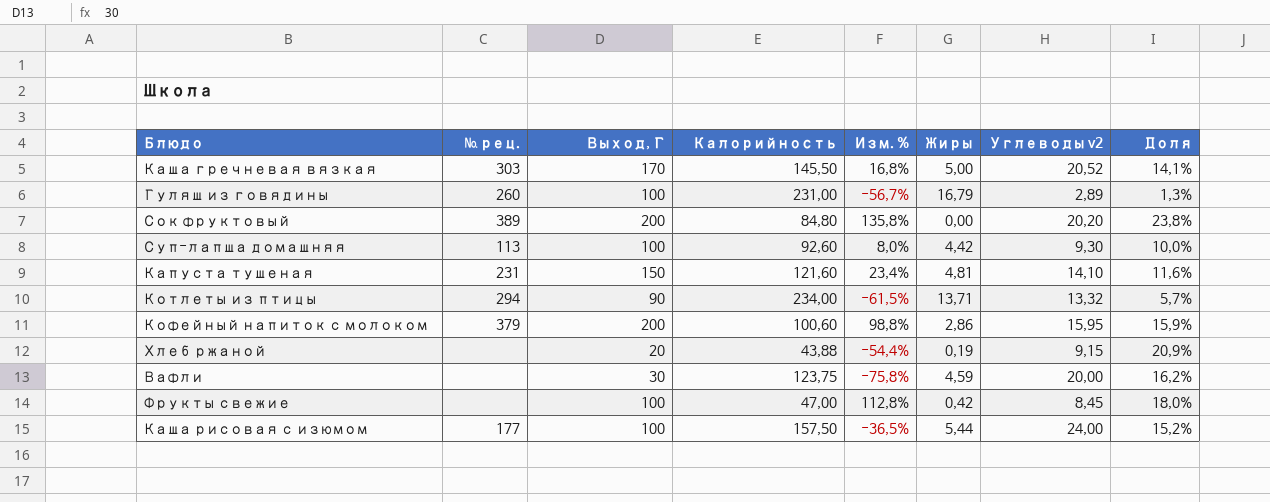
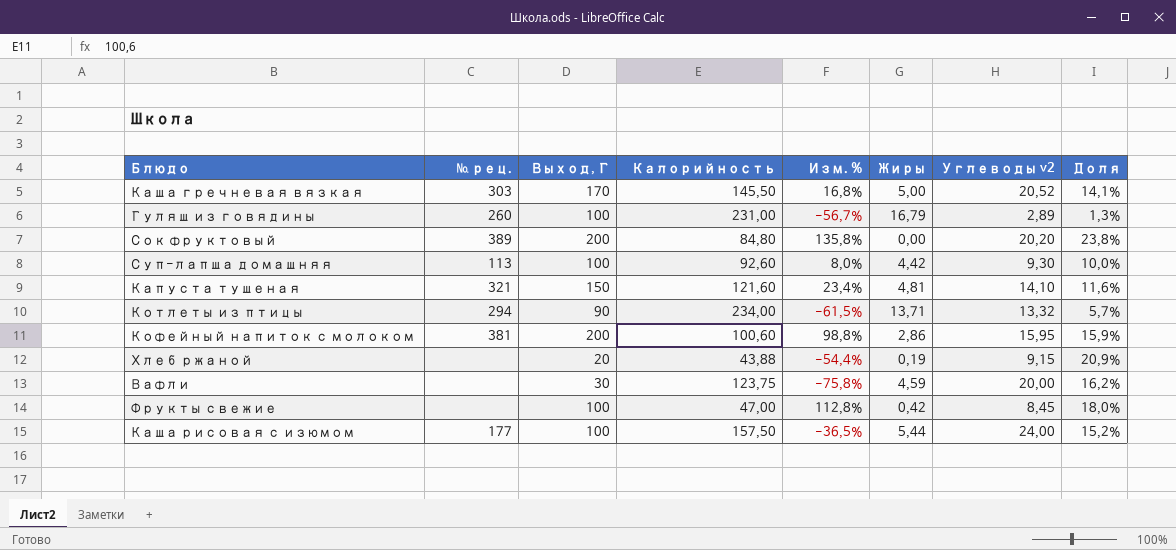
Капуста тушеная | № рец.: 231 -> 321
Кофейный напиток с молоком | № рец.: 379 -> 381

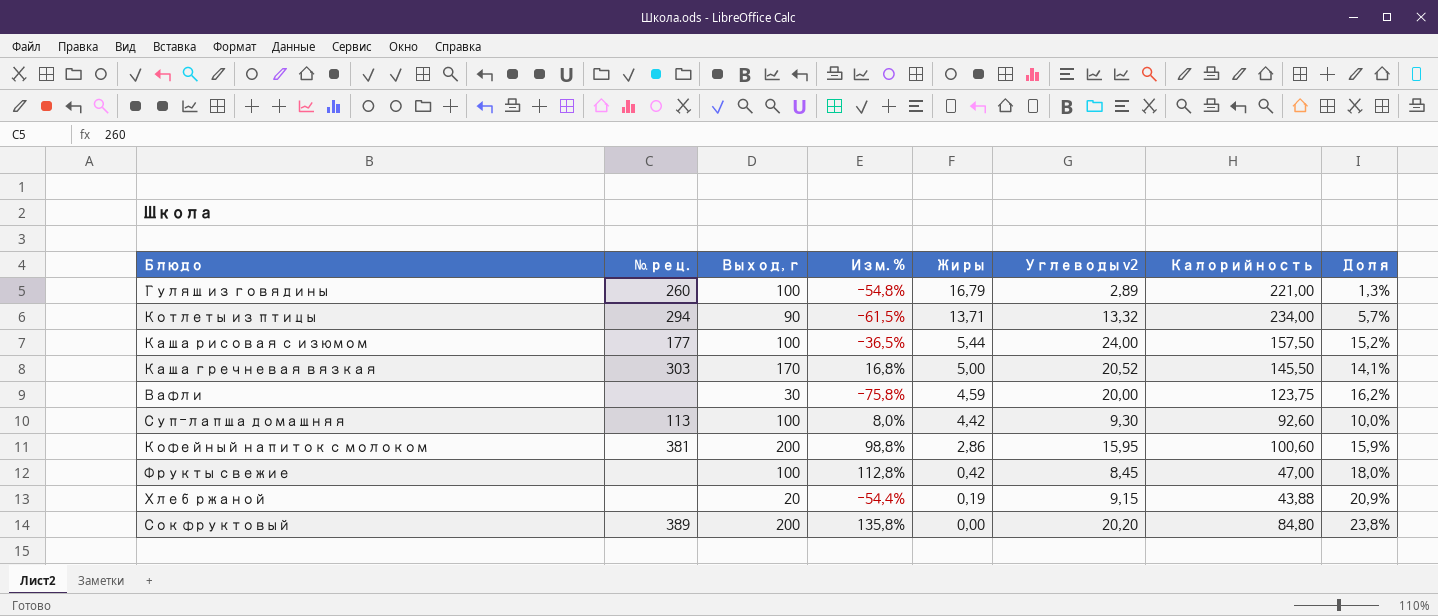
row order: none -> Жиры descending
column name: Выход, Г -> Выход, г
column Калорийность | position: 4 -> 7
row Капуста тушеная: 321 | 150 | 121,60 | 23,4% | 4,81 | 14,10 | 11,6% -> none
Гуляш из говядины | Изм. %: -56,7% -> -54,8%
Гуляш из говядины | Калорийность: 231,00 -> 221,00

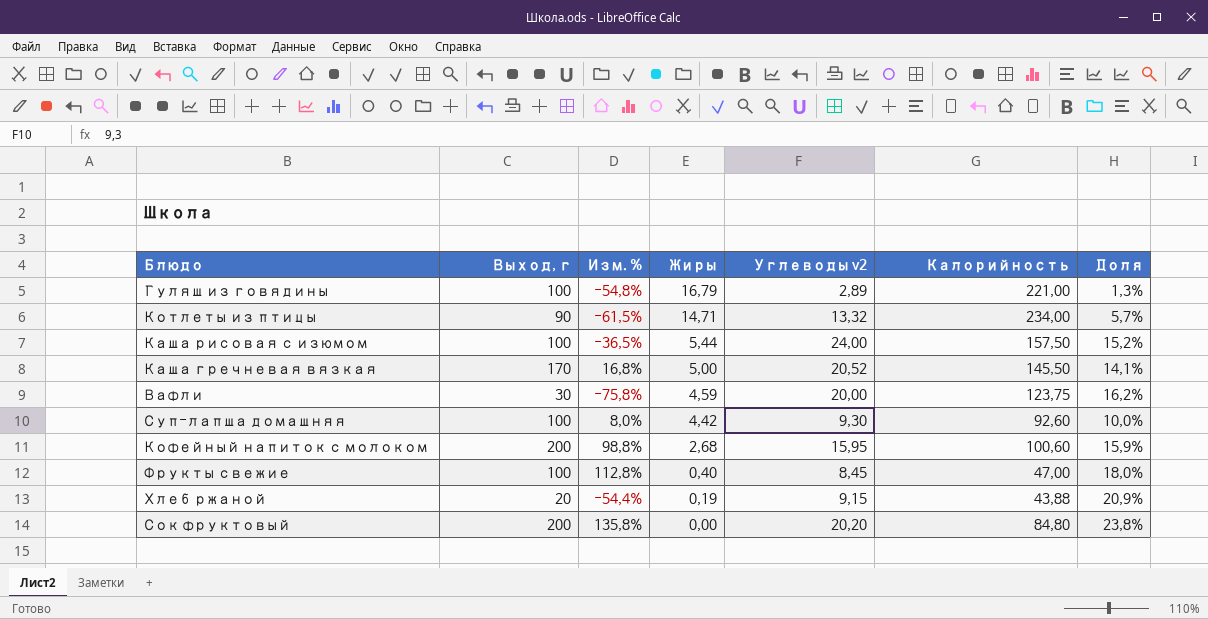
column № рец. | position: 2 -> none
Котлеты из птицы | Жиры: 13,71 -> 14,71
Кофейный напиток с молоком | Жиры: 2,86 -> 2,68
Фрукты свежие | Жиры: 0,42 -> 0,40

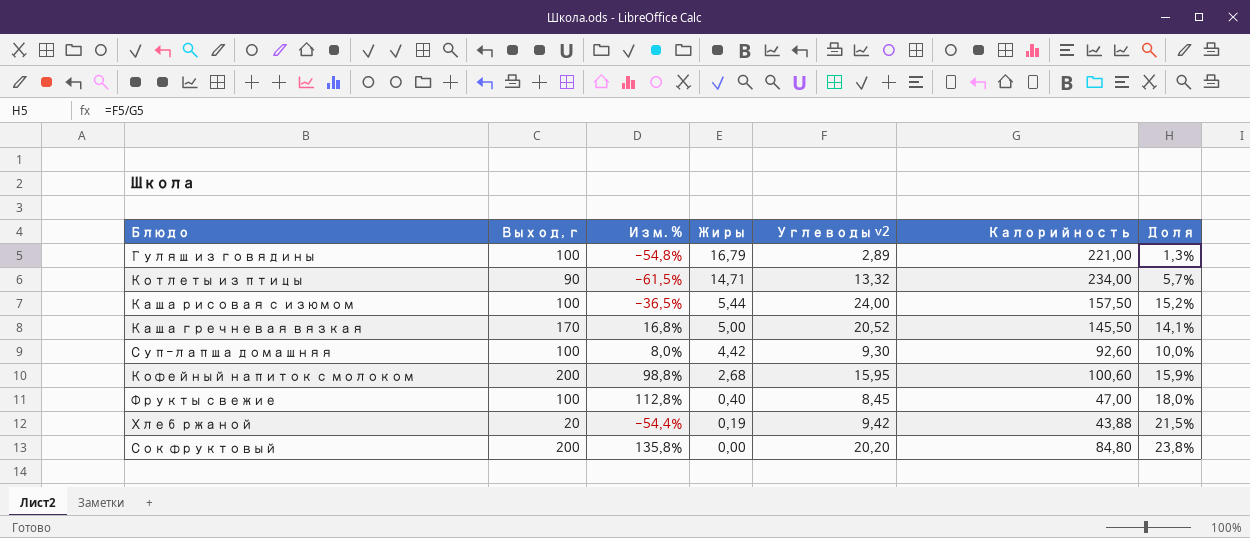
row Вафли: 30 | -75,8% | 4,59 | 20,00 | 123,75 | 16,2% -> none
Хлеб ржаной | Углеводы v2: 9,15 -> 9,42
Хлеб ржаной | Доля: 20,9% -> 21,5%

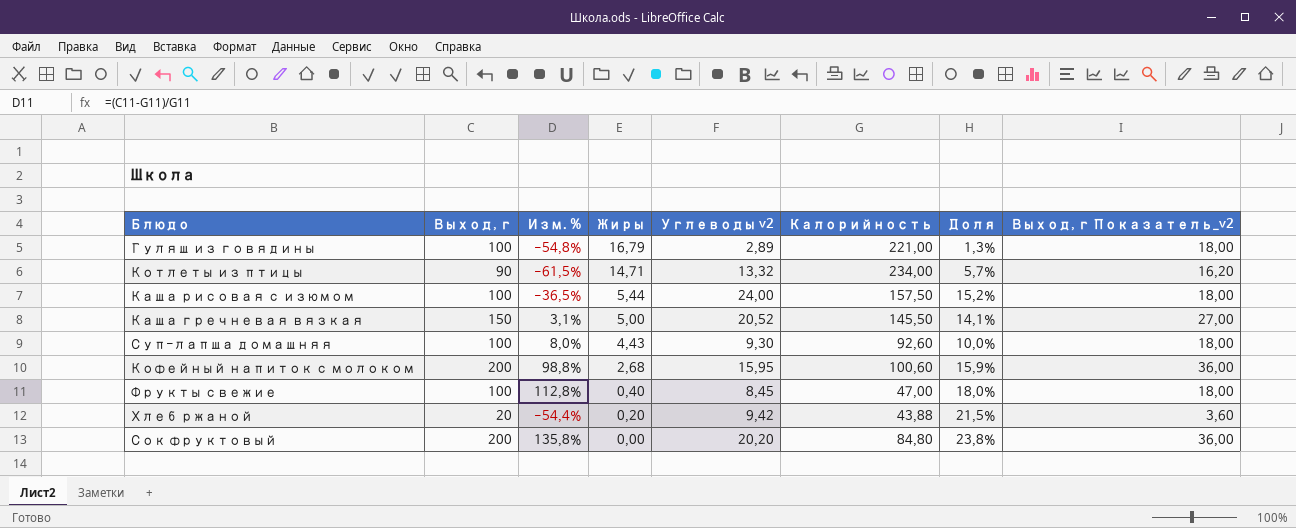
column Выход, г Показатель_v2 | formula: none -> [Выход, г] * 0,18
Каша гречневая вязкая | Выход, г: 170 -> 150
Каша гречневая вязкая | Изм. %: 16,8% -> 3,1%
Суп-лапша домашняя | Жиры: 4,42 -> 4,43
Хлеб ржаной | Жиры: 0,19 -> 0,20

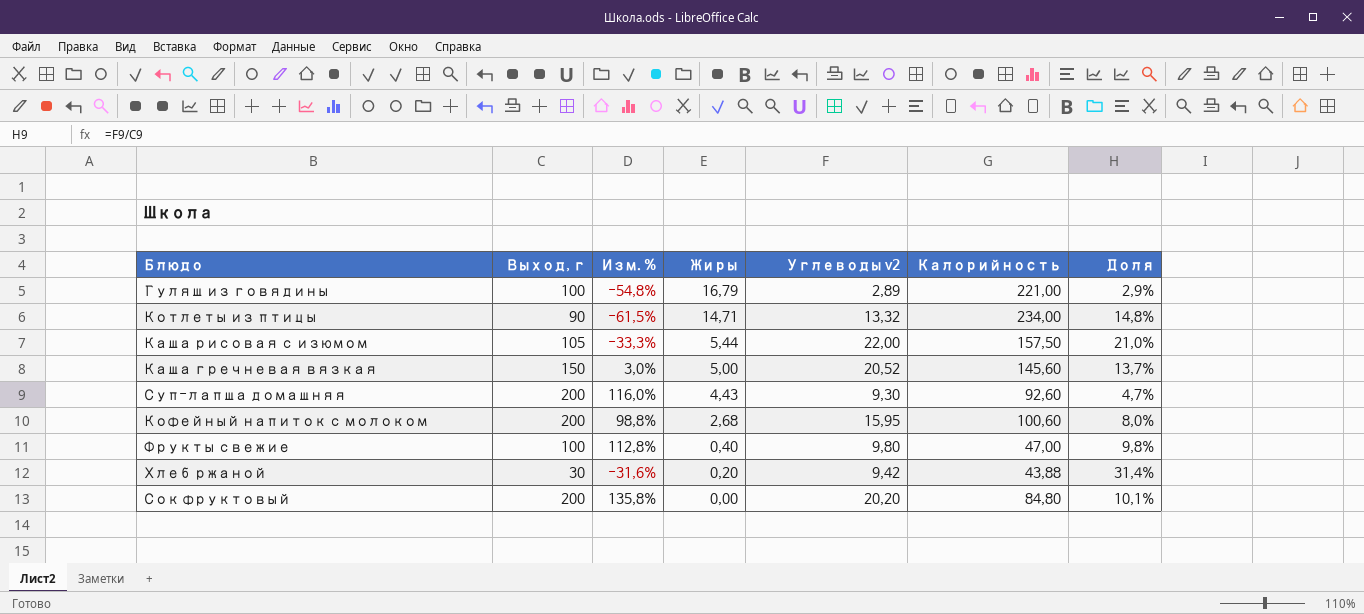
column Выход, г Показатель_v2 | formula: [Выход, г] * 0,18 -> none
column Доля | formula: [Углеводы v2] / [Калорийность] -> [Углеводы v2] / [Выход, г]
Каша рисовая с изюмом | Выход, г: 100 -> 105
Каша рисовая с изюмом | Изм. %: -36,5% -> -33,3%
Каша рисовая с изюмом | Углеводы v2: 24,00 -> 22,00
Каша гречневая вязкая | Изм. %: 3,1% -> 3,0%
Каша гречневая вязкая | Калорийность: 145,50 -> 145,60
Суп-лапша домашняя | Выход, г: 100 -> 200
Суп-лапша домашняя | Изм. %: 8,0% -> 116,0%
Фрукты свежие | Углеводы v2: 8,45 -> 9,80
Хлеб ржаной | Выход, г: 20 -> 30
Хлеб ржаной | Изм. %: -54,4% -> -31,6%

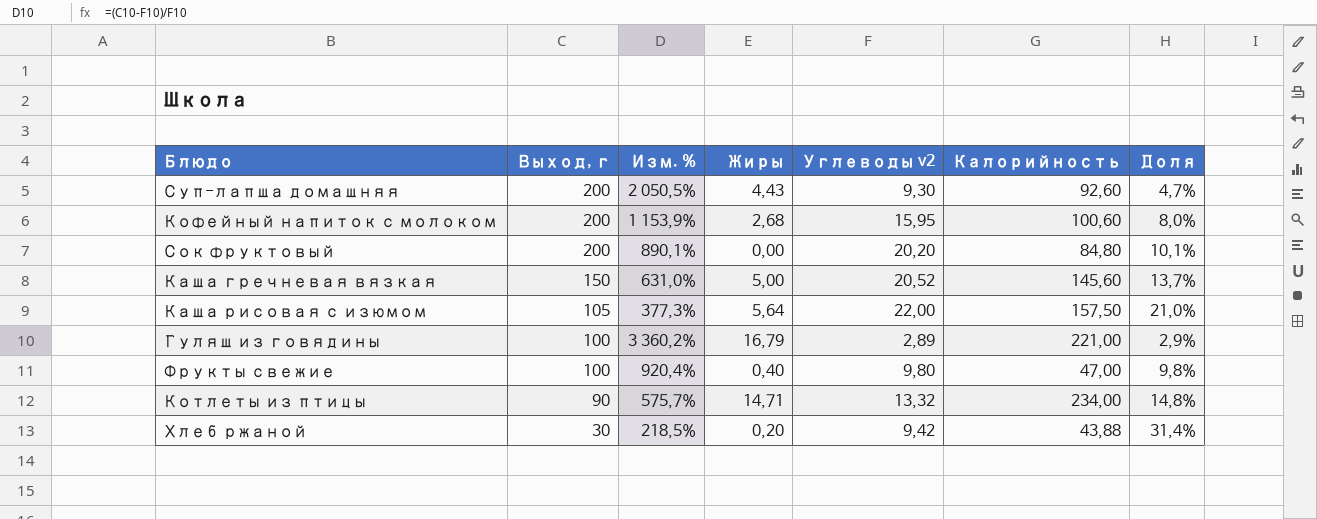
row order: Жиры descending -> Выход, г descending
column Изм. % | formula: ([Выход, г] - [Калорийность]) / [Калорийность] -> ([Выход, г] - [Углеводы v2]) / [Углеводы v2]
Каша рисовая с изюмом | Жиры: 5,44 -> 5,64

